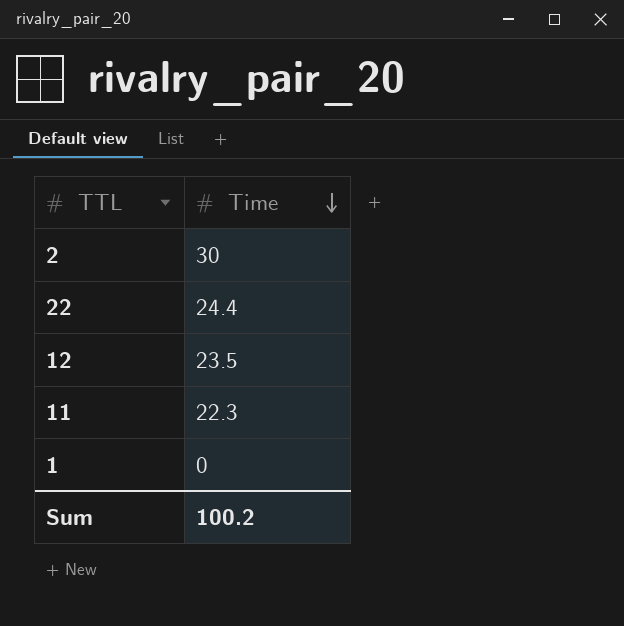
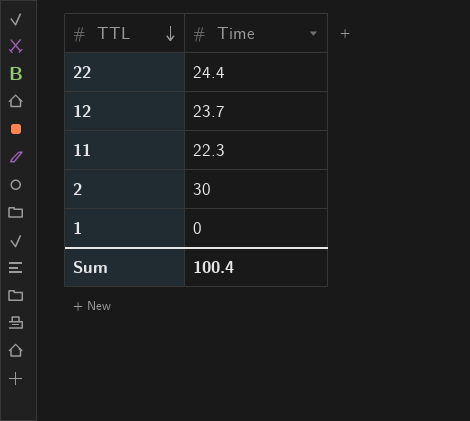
row order: Time descending -> TTL descending
12 | Time: 23.5 -> 23.7
Sum | Time: 100.2 -> 100.4

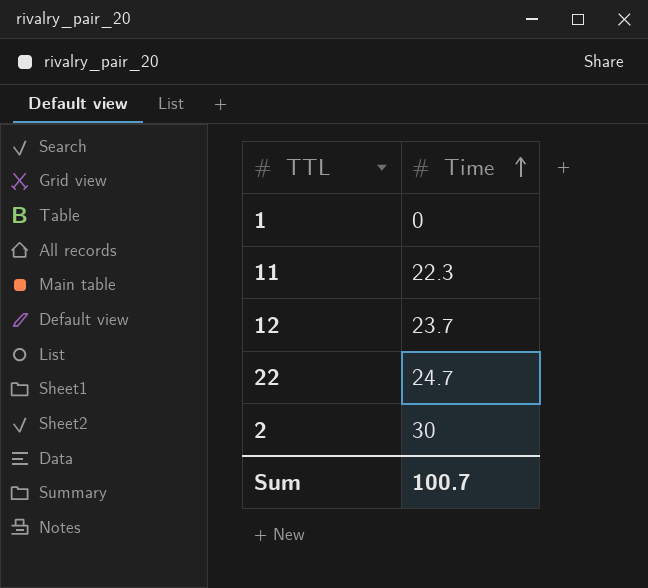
row order: TTL descending -> Time ascending
22 | Time: 24.4 -> 24.7
Sum | Time: 100.4 -> 100.7

